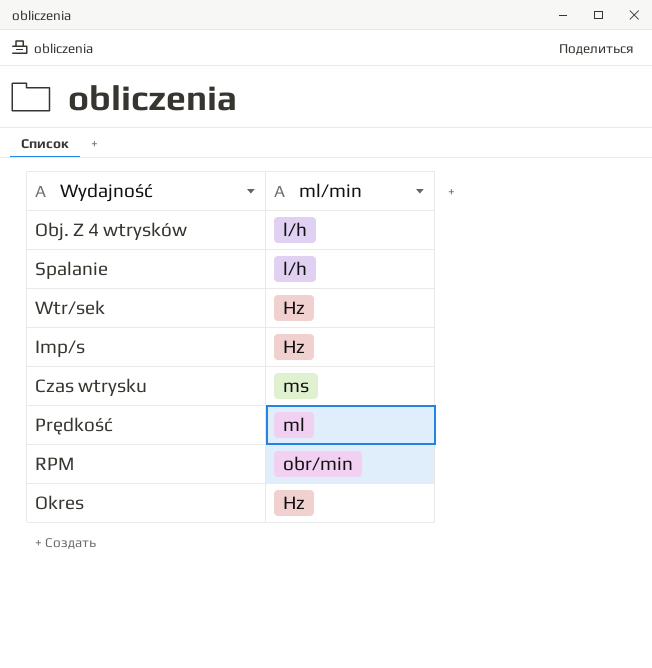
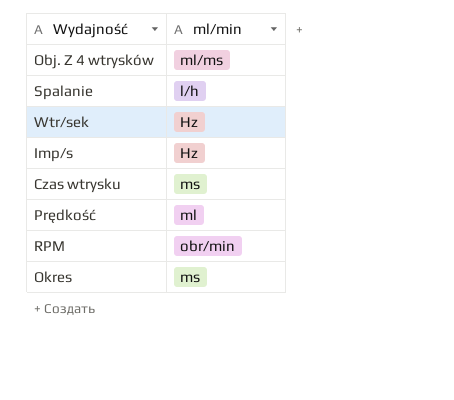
Obj. Z 4 wtrysków | ml/min: l/h -> ml/ms
Okres | ml/min: Hz -> ms

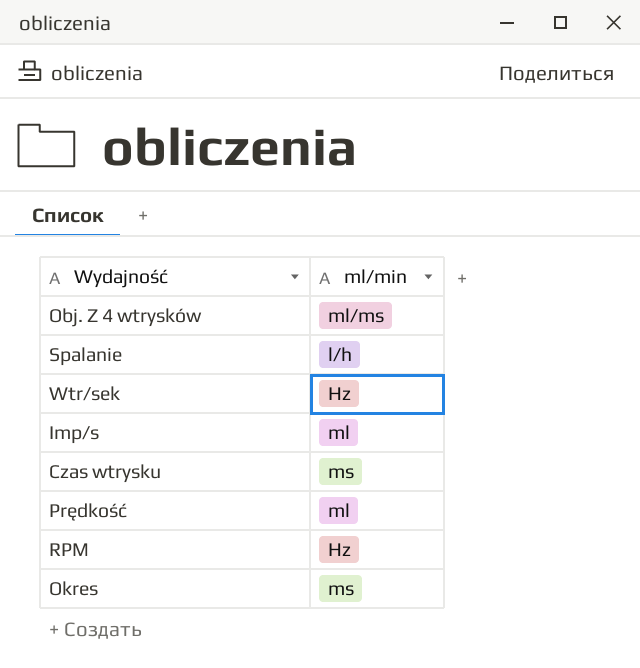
Imp/s | ml/min: Hz -> ml
RPM | ml/min: obr/min -> Hz

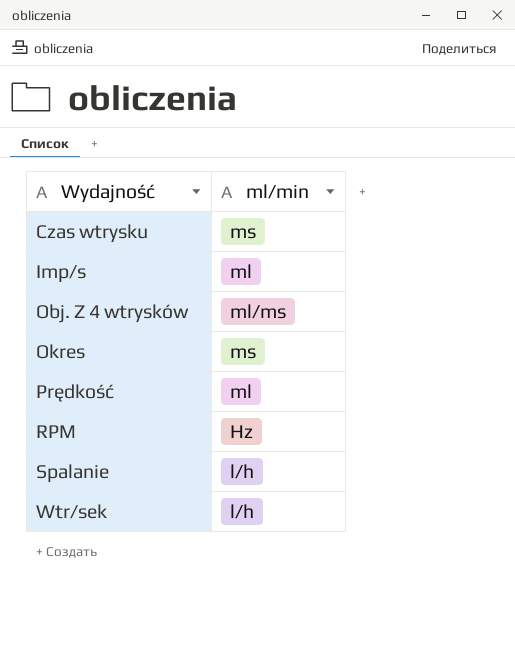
row order: none -> Wydajność ascending
Wtr/sek | ml/min: Hz -> l/h

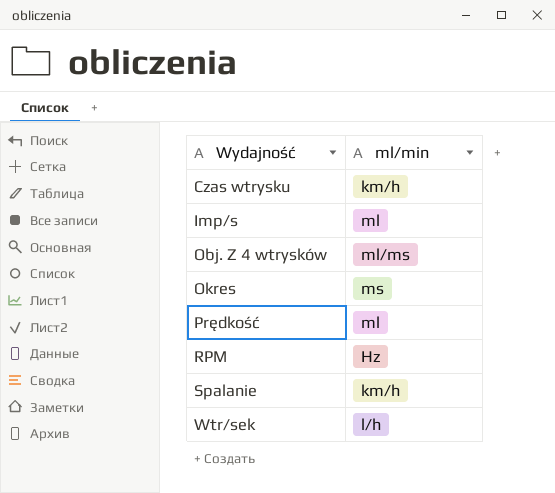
Czas wtrysku | ml/min: ms -> km/h
Spalanie | ml/min: l/h -> km/h

